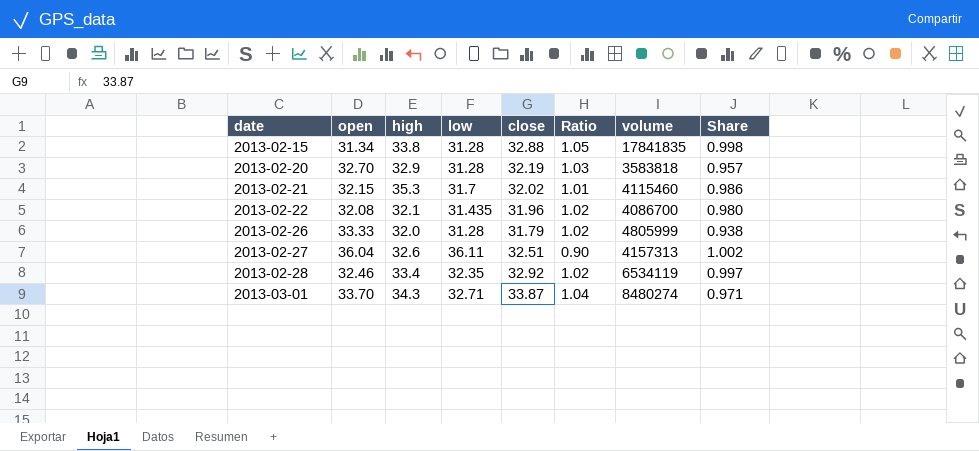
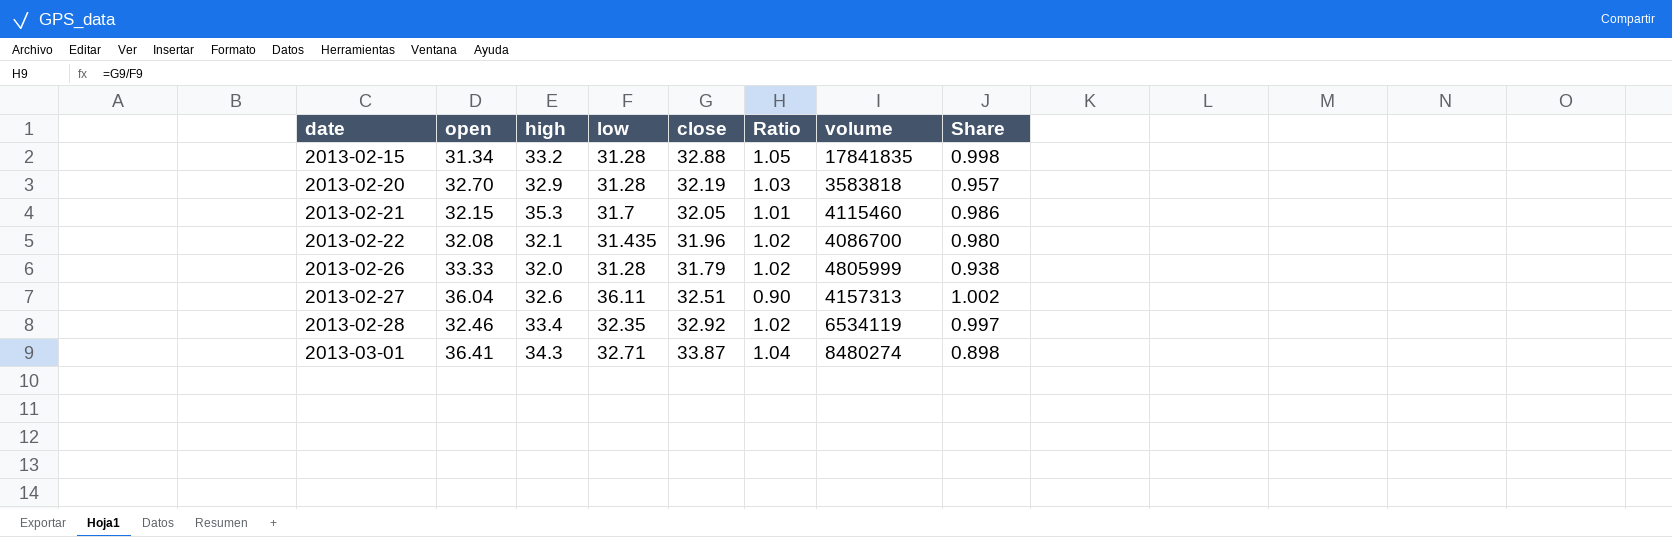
2013-02-15 | high: 33.8 -> 33.2
2013-02-21 | close: 32.02 -> 32.05
2013-03-01 | open: 33.70 -> 36.41
2013-03-01 | Share: 0.971 -> 0.898

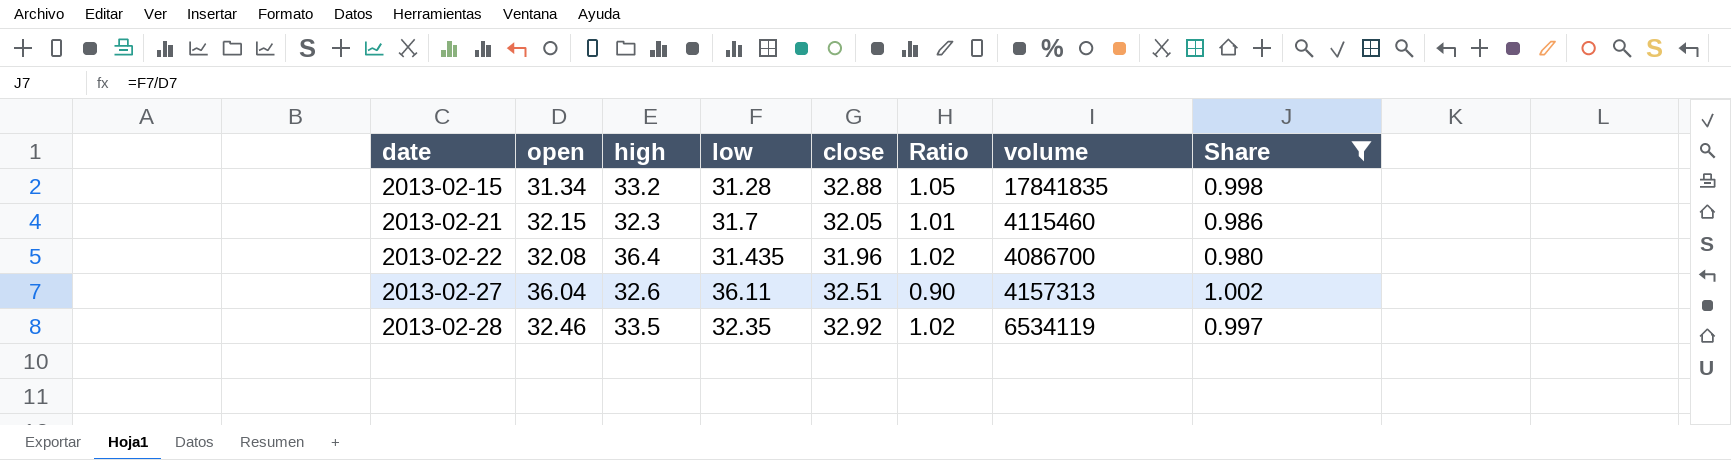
filter: none -> Share >= 0.980
2013-02-21 | high: 35.3 -> 32.3
2013-02-22 | high: 32.1 -> 36.4
2013-02-28 | high: 33.4 -> 33.5

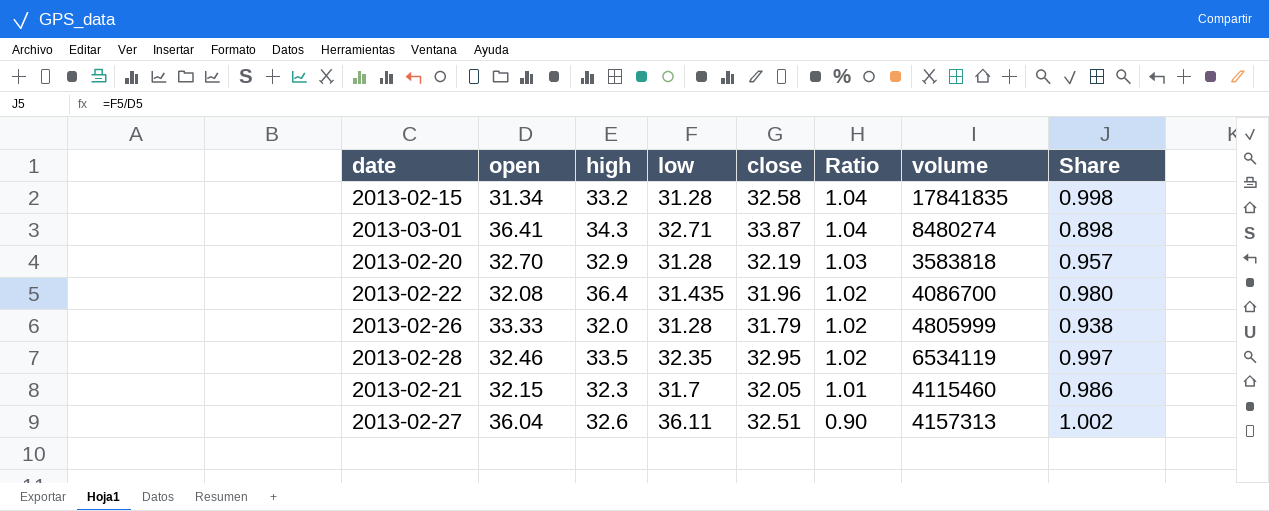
filter: Share >= 0.980 -> none
row order: date ascending -> Ratio descending
2013-02-15 | close: 32.88 -> 32.58
2013-02-15 | Ratio: 1.05 -> 1.04
2013-02-28 | close: 32.92 -> 32.95

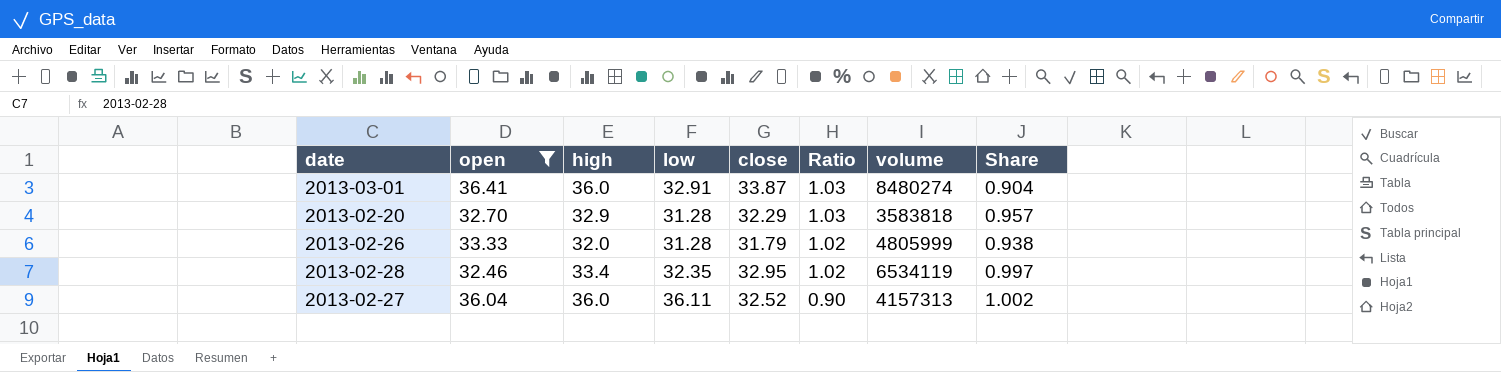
filter: none -> open >= 32.46
2013-03-01 | high: 34.3 -> 36.0
2013-03-01 | low: 32.71 -> 32.91
2013-03-01 | Ratio: 1.04 -> 1.03
2013-03-01 | Share: 0.898 -> 0.904
2013-02-20 | close: 32.19 -> 32.29
2013-02-28 | high: 33.5 -> 33.4
2013-02-27 | high: 32.6 -> 36.0
2013-02-27 | close: 32.51 -> 32.52

